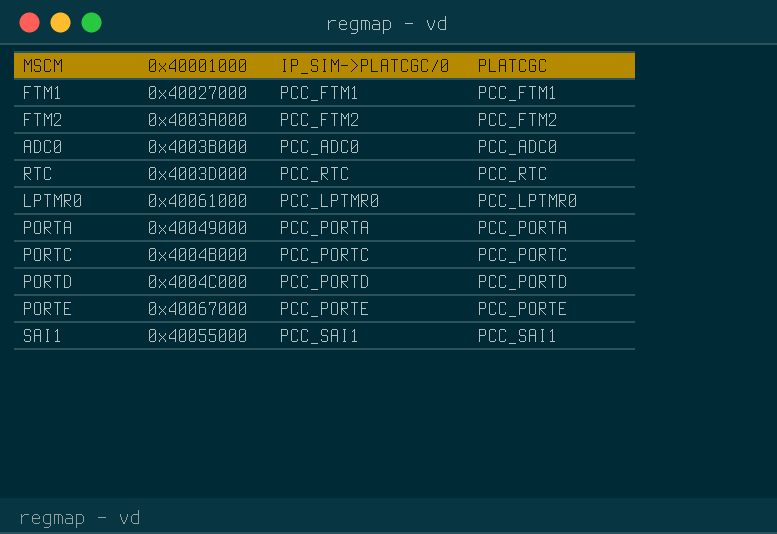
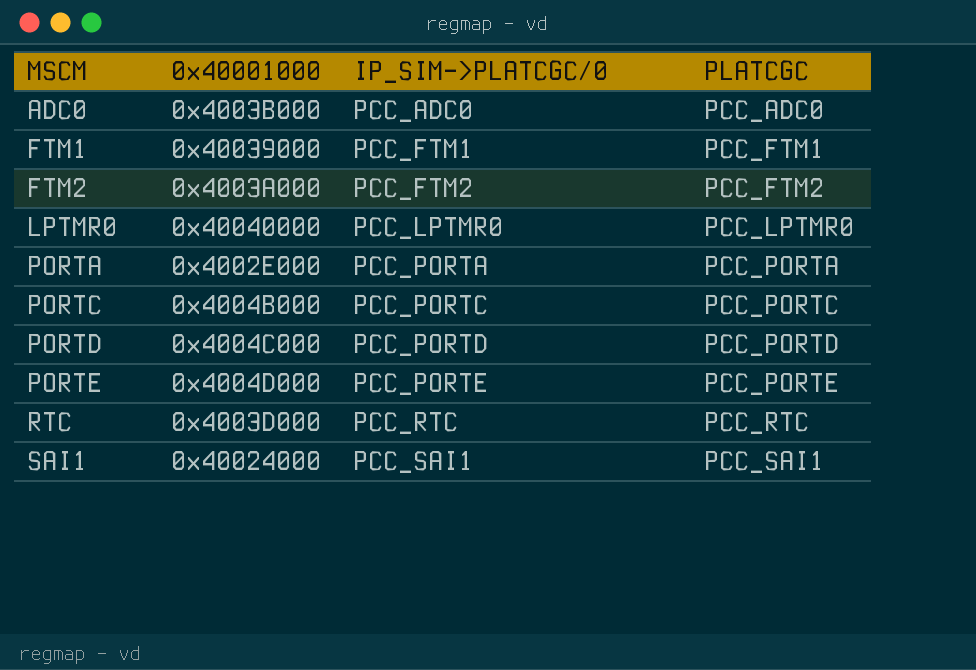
row order: none -> MSCM ascending
FTM1 | 0x40001000: 0x40027000 -> 0x40039000
LPTMR0 | 0x40001000: 0x40061000 -> 0x40040000
PORTA | 0x40001000: 0x40049000 -> 0x4002E000
PORTE | 0x40001000: 0x40067000 -> 0x4004D000
SAI1 | 0x40001000: 0x40055000 -> 0x40024000

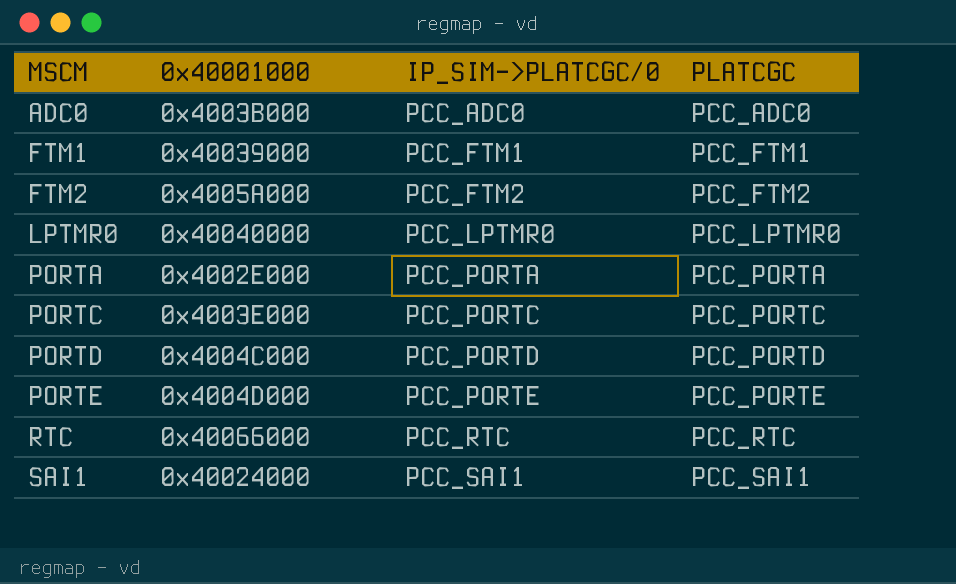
FTM2 | 0x40001000: 0x4003A000 -> 0x4005A000
PORTC | 0x40001000: 0x4004B000 -> 0x4003E000
RTC | 0x40001000: 0x4003D000 -> 0x40066000

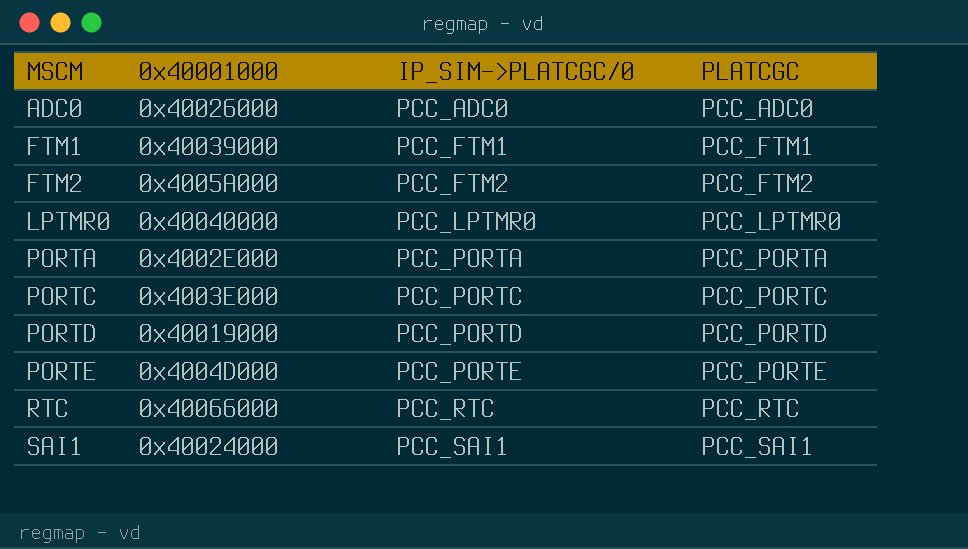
ADC0 | 0x40001000: 0x4003B000 -> 0x40026000
PORTD | 0x40001000: 0x4004C000 -> 0x40019000

